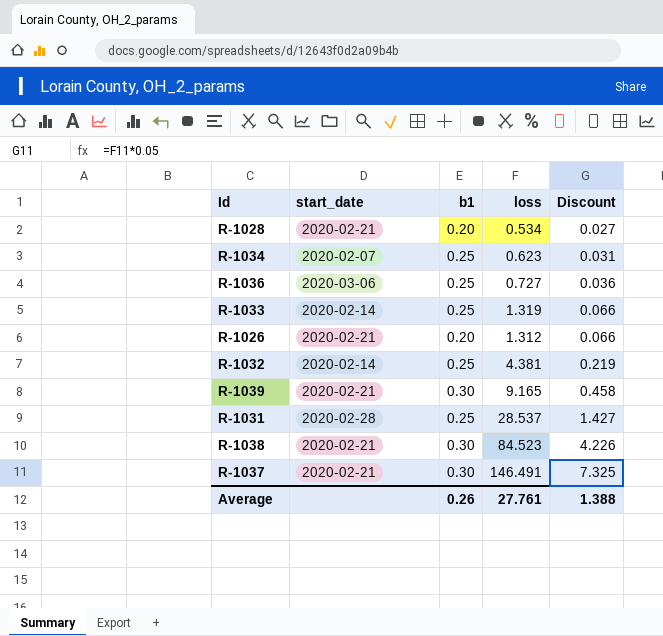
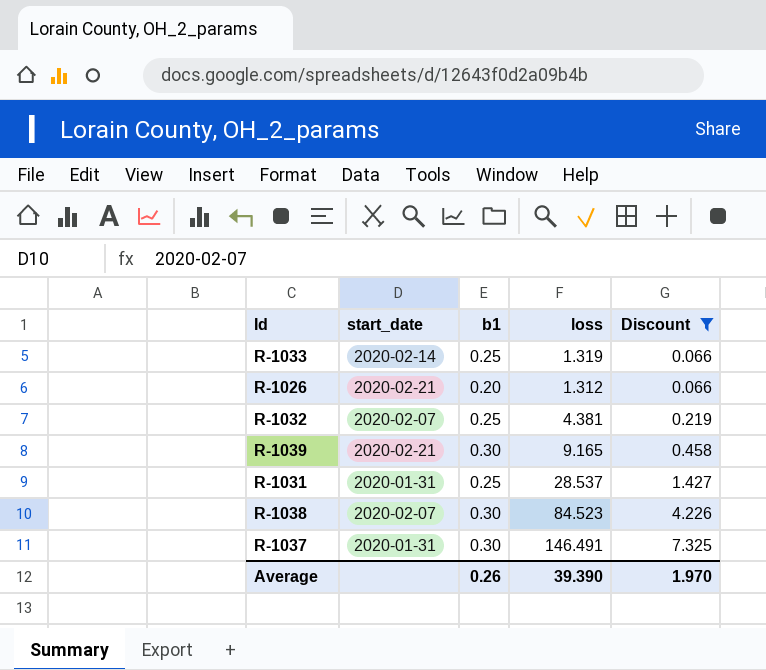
filter: none -> Discount >= 0.066
R-1032 | start_date: 2020-02-14 -> 2020-02-07
R-1031 | start_date: 2020-02-28 -> 2020-01-31
R-1038 | start_date: 2020-02-21 -> 2020-02-07
R-1037 | start_date: 2020-02-21 -> 2020-01-31
Average | loss: 27.761 -> 39.390
Average | Discount: 1.388 -> 1.970

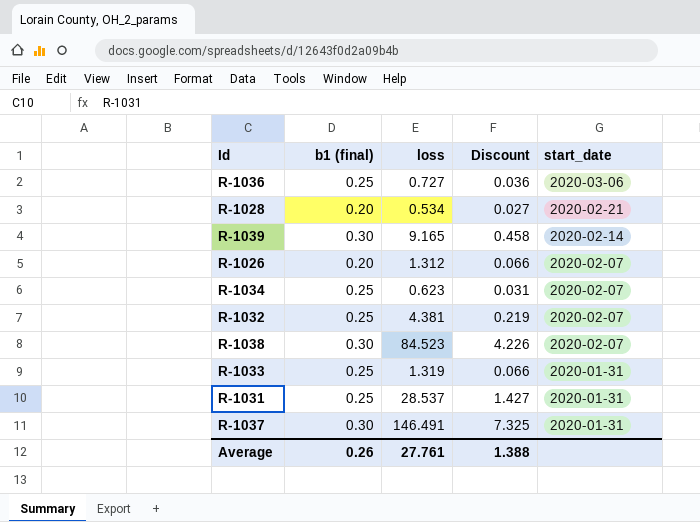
filter: Discount >= 0.066 -> none
row order: Discount ascending -> start_date descending
column name: b1 -> b1 (final)
column start_date | position: 2 -> 5
R-1039 | start_date: 2020-02-21 -> 2020-02-14
R-1026 | start_date: 2020-02-21 -> 2020-02-07
R-1033 | start_date: 2020-02-14 -> 2020-01-31
Average | loss: 39.390 -> 27.761
Average | Discount: 1.970 -> 1.388

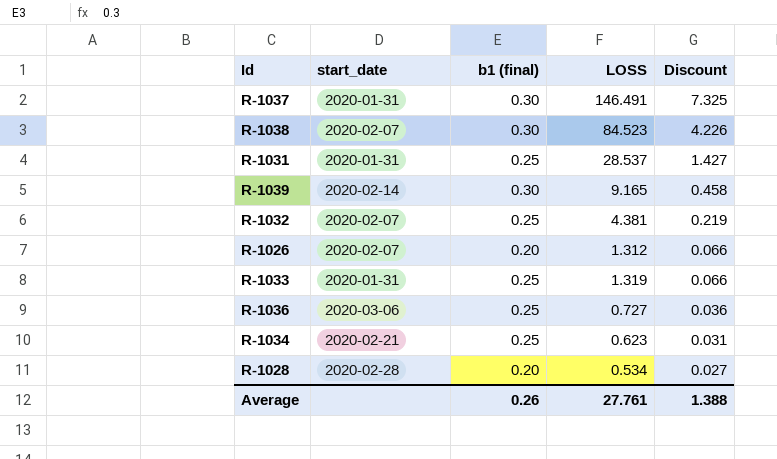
row order: start_date descending -> Discount descending
column start_date | position: 5 -> 2
column name: loss -> LOSS
R-1034 | start_date: 2020-02-07 -> 2020-02-21
R-1028 | start_date: 2020-02-21 -> 2020-02-28

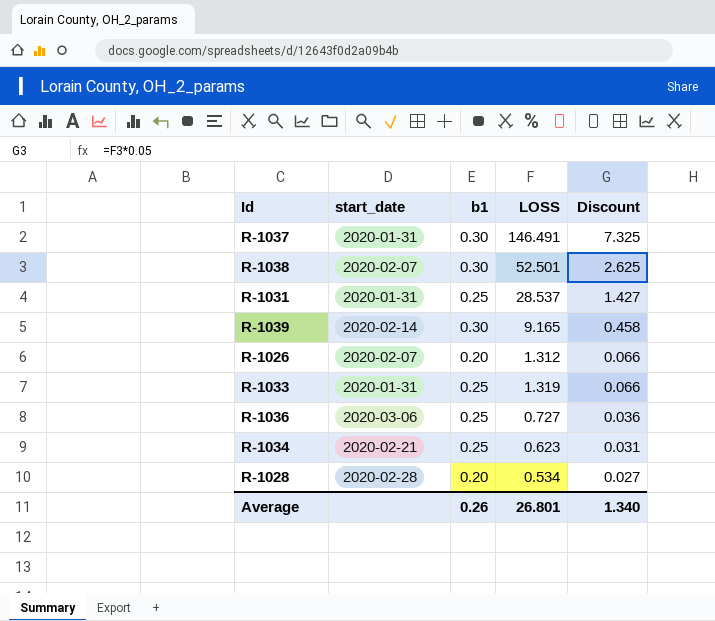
column name: b1 (final) -> b1
row R-1032: 2020-02-07 | 0.25 | 4.381 | 0.219 -> none
R-1038 | LOSS: 84.523 -> 52.501
R-1038 | Discount: 4.226 -> 2.625
Average | LOSS: 27.761 -> 26.801
Average | Discount: 1.388 -> 1.340

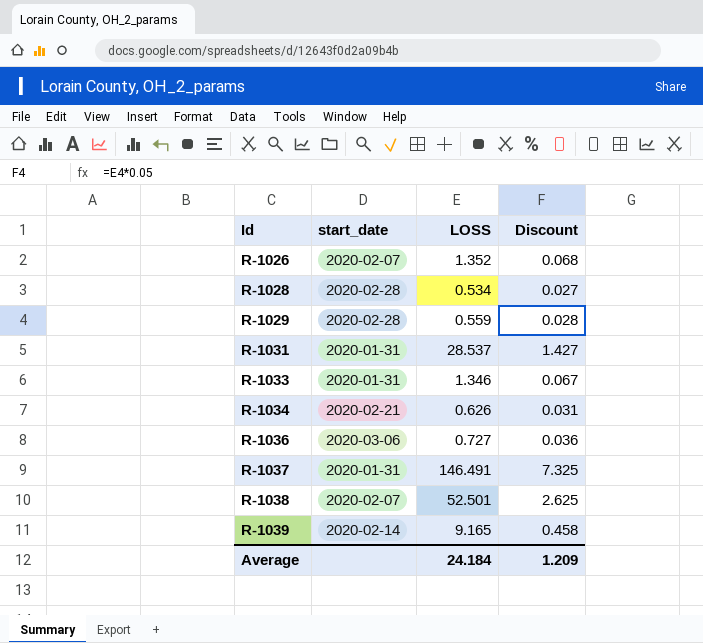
row order: Discount descending -> Id ascending
column b1 | position: 3 -> none
R-1026 | LOSS: 1.312 -> 1.352
R-1026 | Discount: 0.066 -> 0.068
row R-1029: none -> 2020-02-28 | 0.559 | 0.028
R-1033 | LOSS: 1.319 -> 1.346
R-1033 | Discount: 0.066 -> 0.067
R-1034 | LOSS: 0.623 -> 0.626
Average | LOSS: 26.801 -> 24.184
Average | Discount: 1.340 -> 1.209

